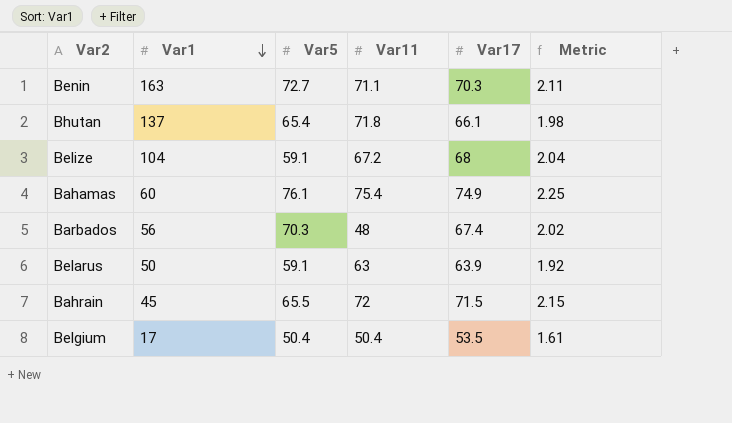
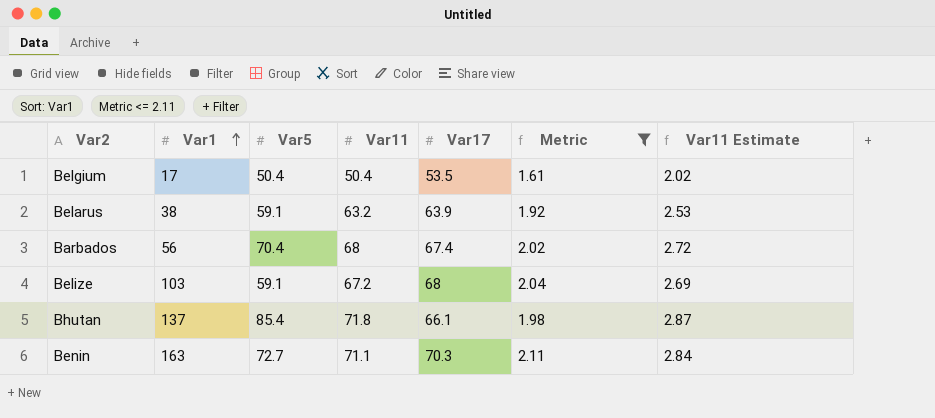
filter: none -> Metric <= 2.11
row order: Var1 descending -> Var1 ascending
column Var11 Estimate | formula: none -> [Var11] * 0.04
Belarus | Var1: 50 -> 38
Belarus | Var11: 63 -> 63.2
Barbados | Var5: 70.3 -> 70.4
Barbados | Var11: 48 -> 68
Belize | Var1: 104 -> 103
Bhutan | Var5: 65.4 -> 85.4

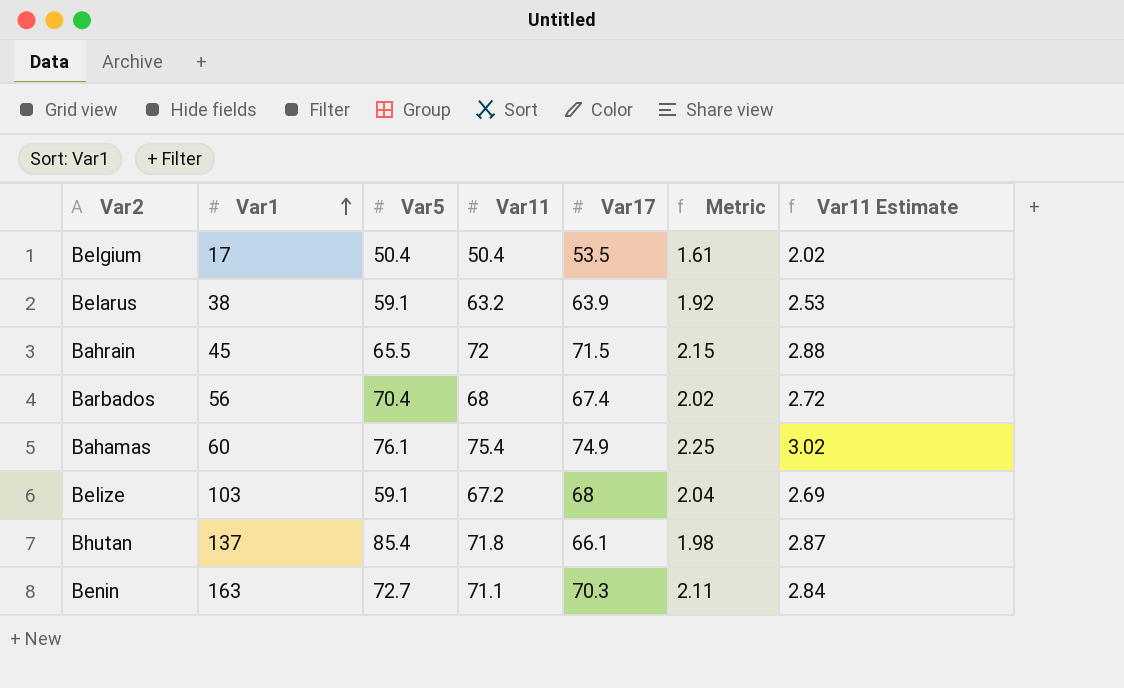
filter: Metric <= 2.11 -> none

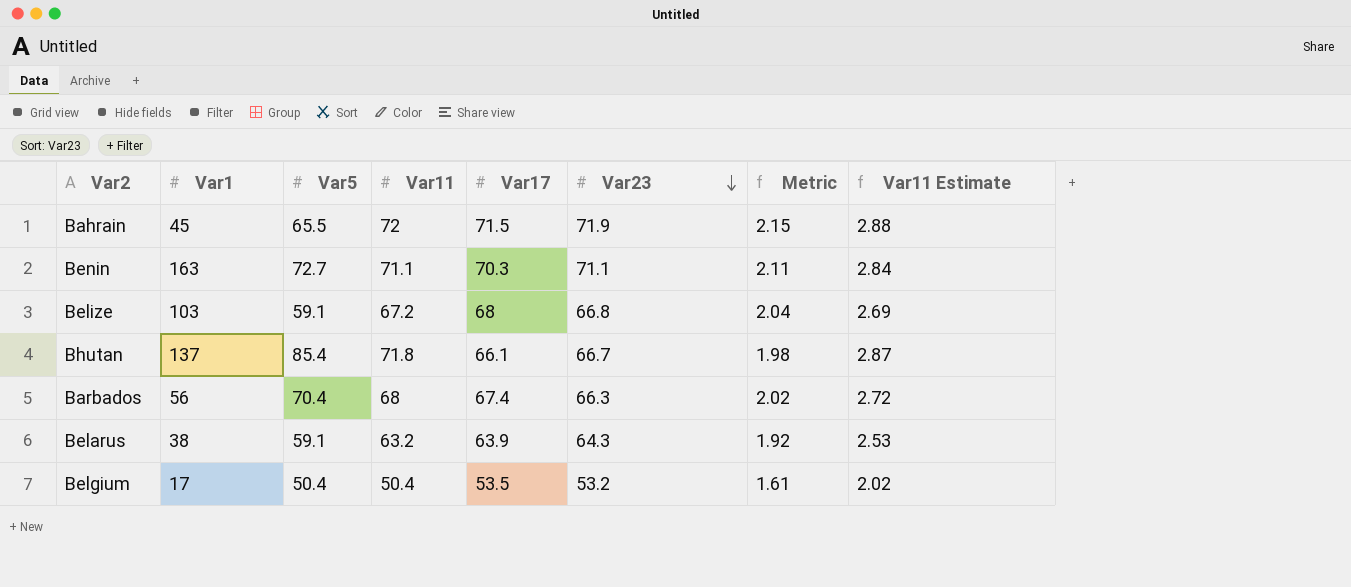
row order: Var1 ascending -> Var23 descending
column Var23 | position: none -> 6
row Bahamas: 60 | 76.1 | 75.4 | 74.9 | 2.25 | 3.02 -> none

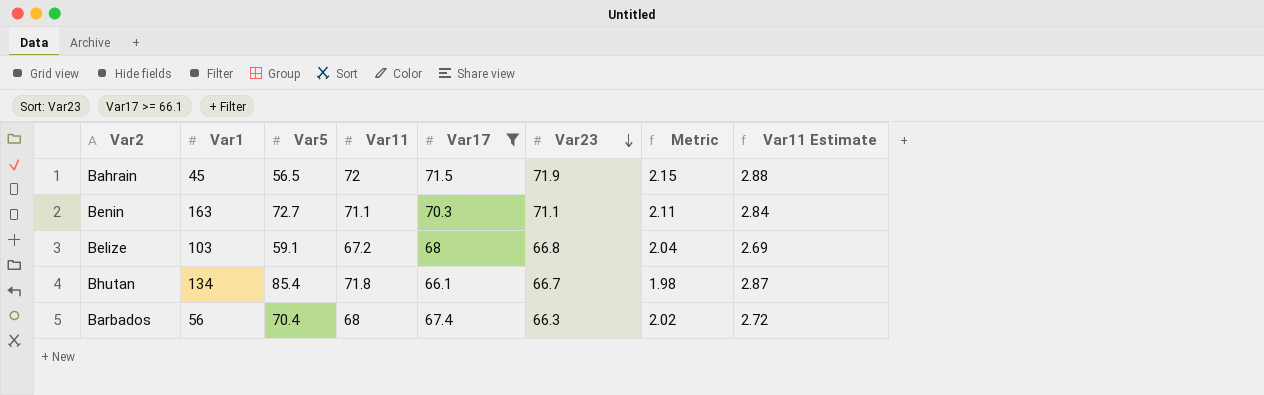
filter: none -> Var17 >= 66.1
Bahrain | Var5: 65.5 -> 56.5
Bhutan | Var1: 137 -> 134

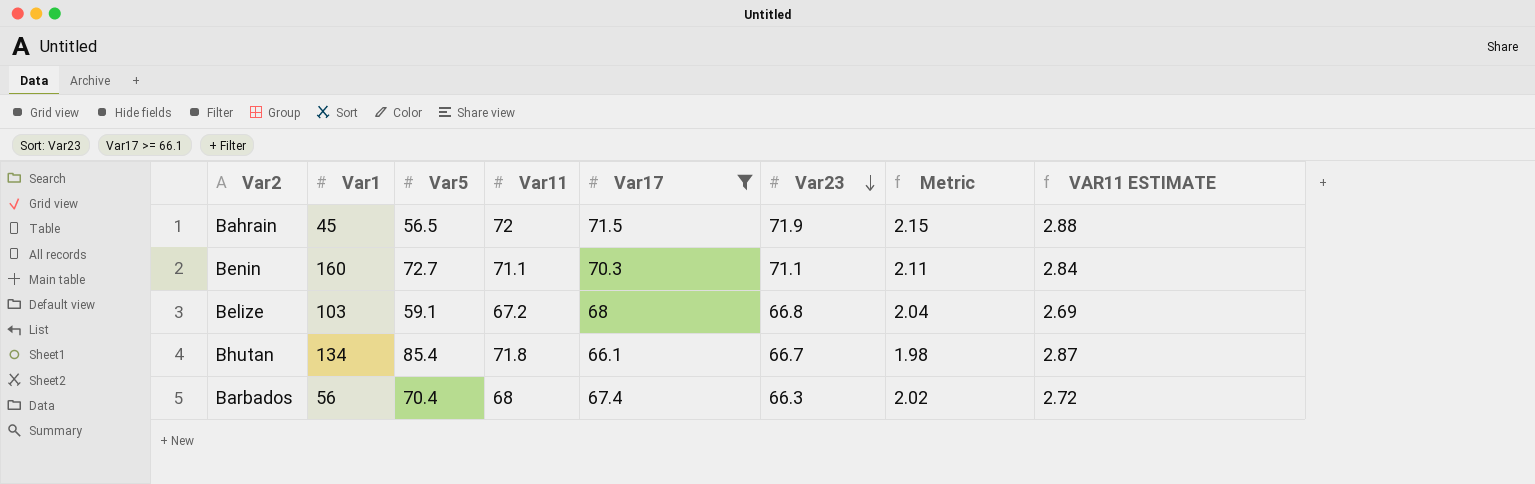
column name: Var11 Estimate -> VAR11 ESTIMATE
Benin | Var1: 163 -> 160

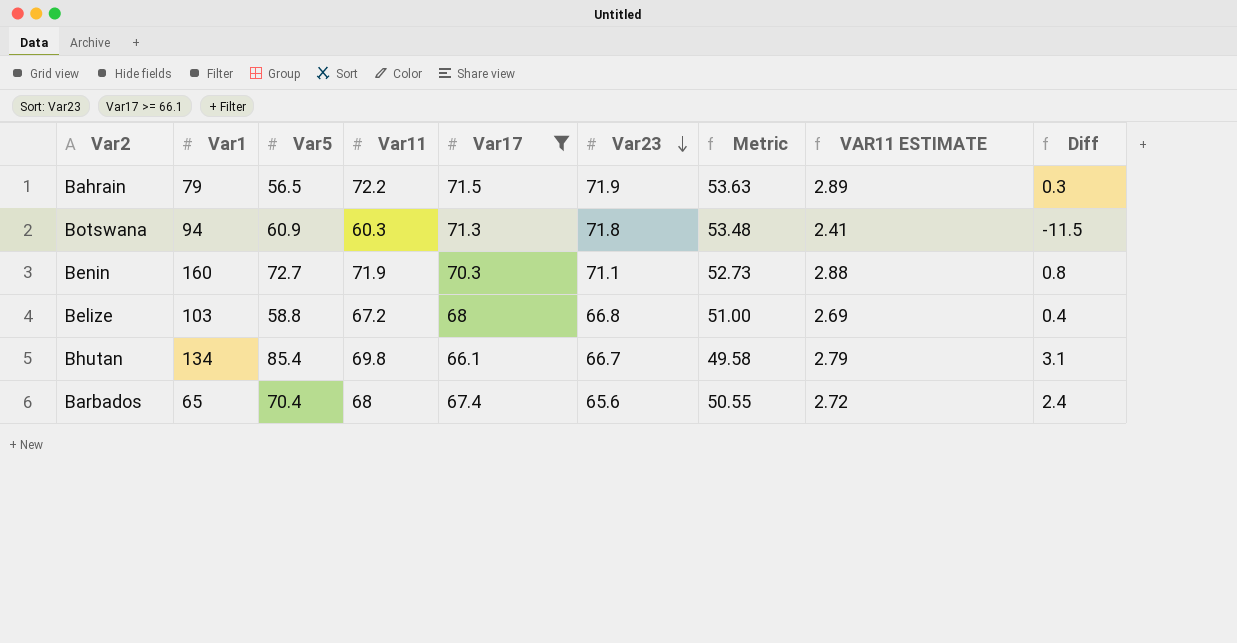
column Metric | formula: [Var17] * 0.03 -> [Var17] * 0.75
column Diff | formula: none -> [Var11] - [Var23]
Bahrain | Var1: 45 -> 79
Bahrain | Var11: 72 -> 72.2
Bahrain | VAR11 ESTIMATE: 2.88 -> 2.89
row Botswana: none -> 94 | 60.9 | 60.3 | 71.3 | 71.8 | 53.48 | 2.41 | -11.5
Benin | Var11: 71.1 -> 71.9
Benin | VAR11 ESTIMATE: 2.84 -> 2.88
Belize | Var5: 59.1 -> 58.8
Bhutan | Var11: 71.8 -> 69.8
Bhutan | VAR11 ESTIMATE: 2.87 -> 2.79
Barbados | Var1: 56 -> 65
Barbados | Var23: 66.3 -> 65.6

